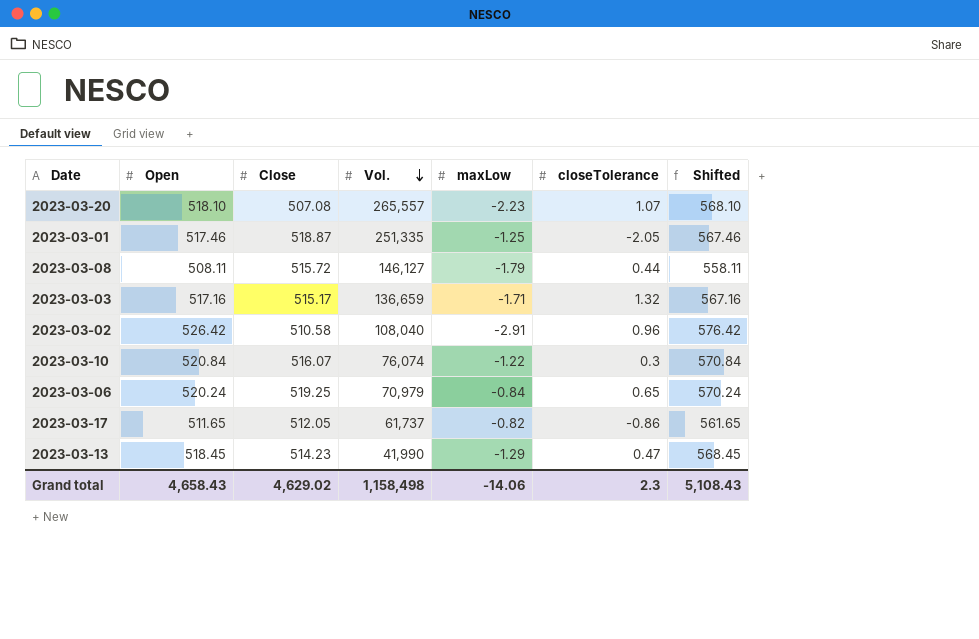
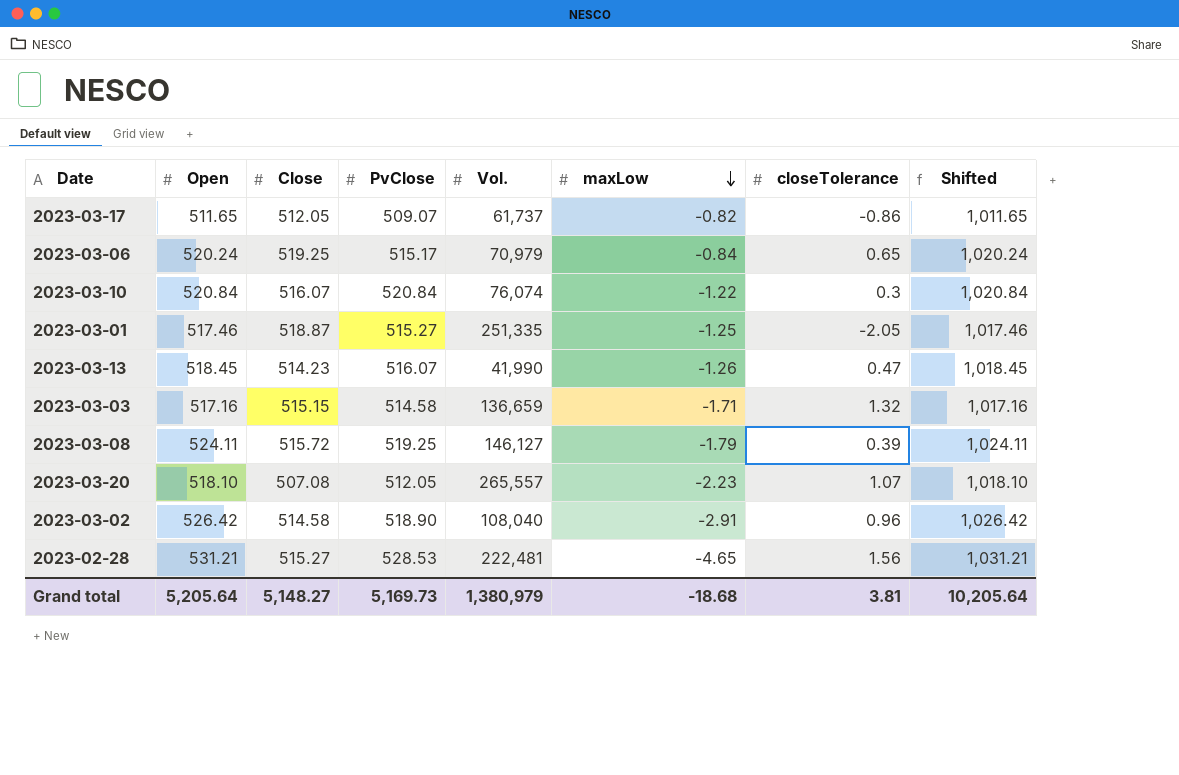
row order: Vol. descending -> maxLow descending
column PvClose | position: none -> 4
column Shifted | formula: [Open] + 50 -> [Open] + 500
2023-03-13 | maxLow: -1.29 -> -1.26
2023-03-03 | Close: 515.17 -> 515.15
2023-03-08 | Open: 508.11 -> 524.11
2023-03-08 | closeTolerance: 0.44 -> 0.39
2023-03-02 | Close: 510.58 -> 514.58
row 2023-02-28: none -> 531.21 | 515.27 | 528.53 | 222,481 | -4.65 | 1.56 | 1,031.21
Grand total | Open: 4,658.43 -> 5,205.64
Grand total | Close: 4,629.02 -> 5,148.27
Grand total | Vol.: 1,158,498 -> 1,380,979
Grand total | maxLow: -14.06 -> -18.68
Grand total | closeTolerance: 2.3 -> 3.81
Grand total | Shifted: 5,108.43 -> 10,205.64

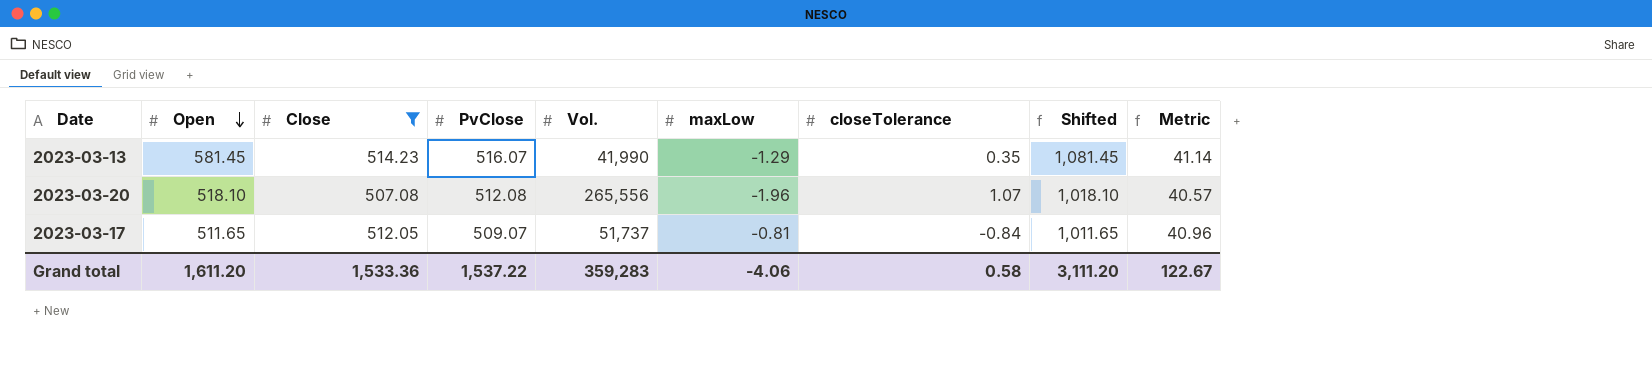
filter: none -> Close <= 514.23
row order: maxLow descending -> Open descending
column Metric | formula: none -> [Close] * 0.08
2023-03-13 | Open: 518.45 -> 581.45
2023-03-13 | maxLow: -1.26 -> -1.29
2023-03-13 | closeTolerance: 0.47 -> 0.35
2023-03-13 | Shifted: 1,018.45 -> 1,081.45
2023-03-20 | PvClose: 512.05 -> 512.08
2023-03-20 | Vol.: 265,557 -> 265,556
2023-03-20 | maxLow: -2.23 -> -1.96
2023-03-17 | Vol.: 61,737 -> 51,737
2023-03-17 | maxLow: -0.82 -> -0.81
2023-03-17 | closeTolerance: -0.86 -> -0.84
Grand total | Open: 5,205.64 -> 1,611.20
Grand total | Close: 5,148.27 -> 1,533.36
Grand total | PvClose: 5,169.73 -> 1,537.22
Grand total | Vol.: 1,380,979 -> 359,283
Grand total | maxLow: -18.68 -> -4.06
Grand total | closeTolerance: 3.81 -> 0.58
Grand total | Shifted: 10,205.64 -> 3,111.20

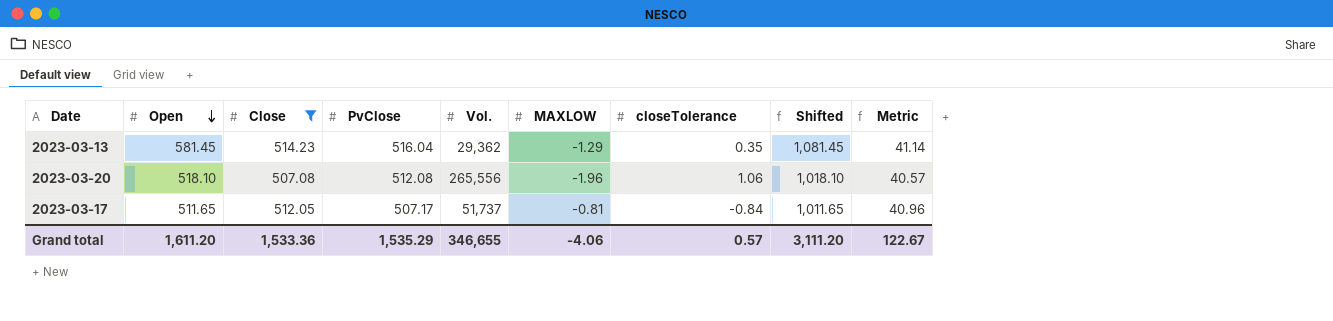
column name: maxLow -> MAXLOW
2023-03-13 | PvClose: 516.07 -> 516.04
2023-03-13 | Vol.: 41,990 -> 29,362
2023-03-20 | closeTolerance: 1.07 -> 1.06
2023-03-17 | PvClose: 509.07 -> 507.17
Grand total | PvClose: 1,537.22 -> 1,535.29
Grand total | Vol.: 359,283 -> 346,655
Grand total | closeTolerance: 0.58 -> 0.57

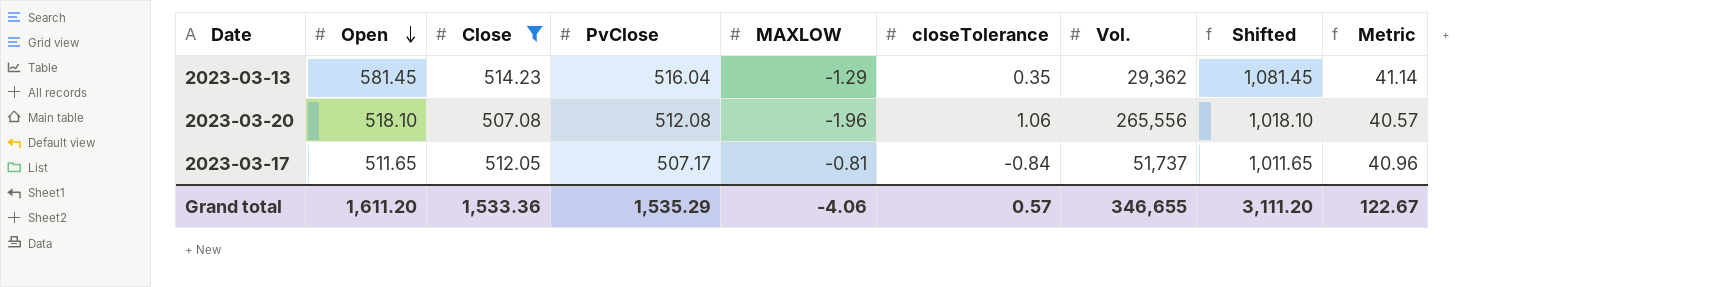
column Vol. | position: 5 -> 7

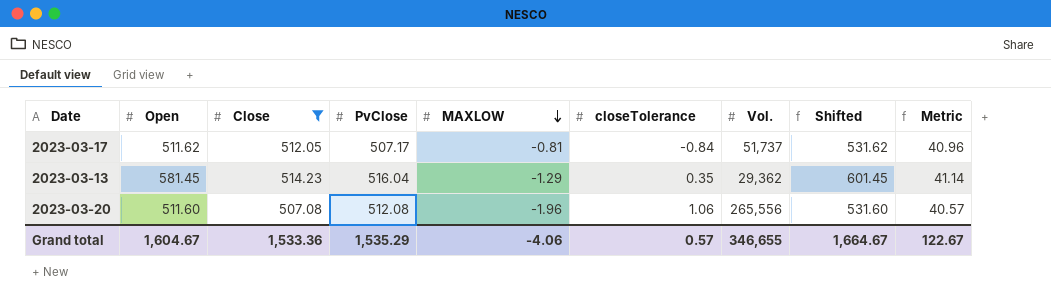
row order: Open descending -> MAXLOW descending
column Shifted | formula: [Open] + 500 -> [Open] + 20
2023-03-17 | Open: 511.65 -> 511.62
2023-03-20 | Open: 518.10 -> 511.60
Grand total | Open: 1,611.20 -> 1,604.67
Grand total | Shifted: 3,111.20 -> 1,664.67

